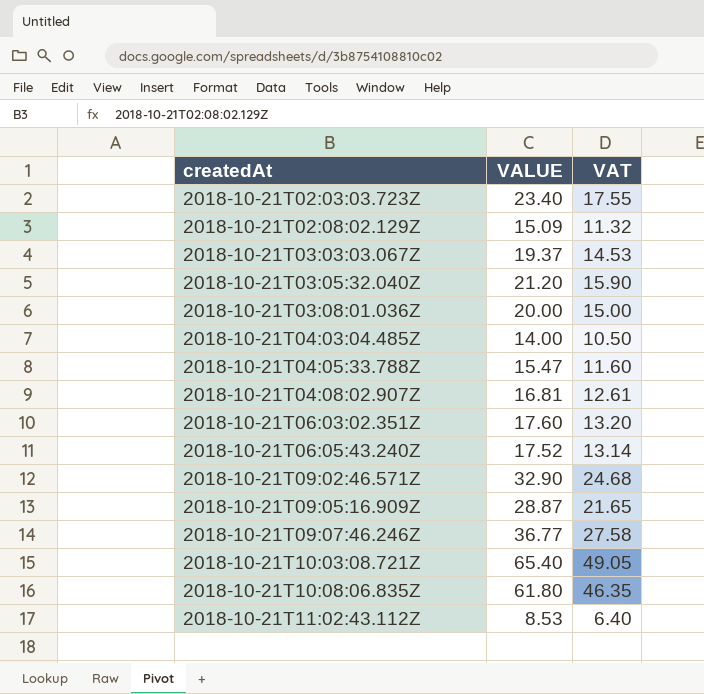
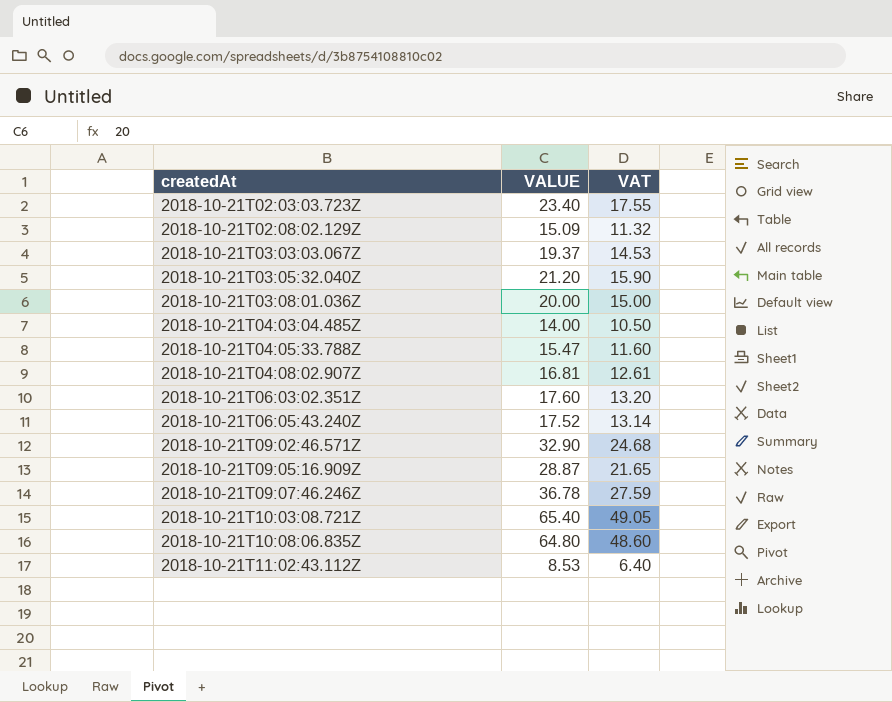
2018-10-21T09:07:46.246Z | VALUE: 36.77 -> 36.78
2018-10-21T09:07:46.246Z | VAT: 27.58 -> 27.59
2018-10-21T10:08:06.835Z | VALUE: 61.80 -> 64.80
2018-10-21T10:08:06.835Z | VAT: 46.35 -> 48.60

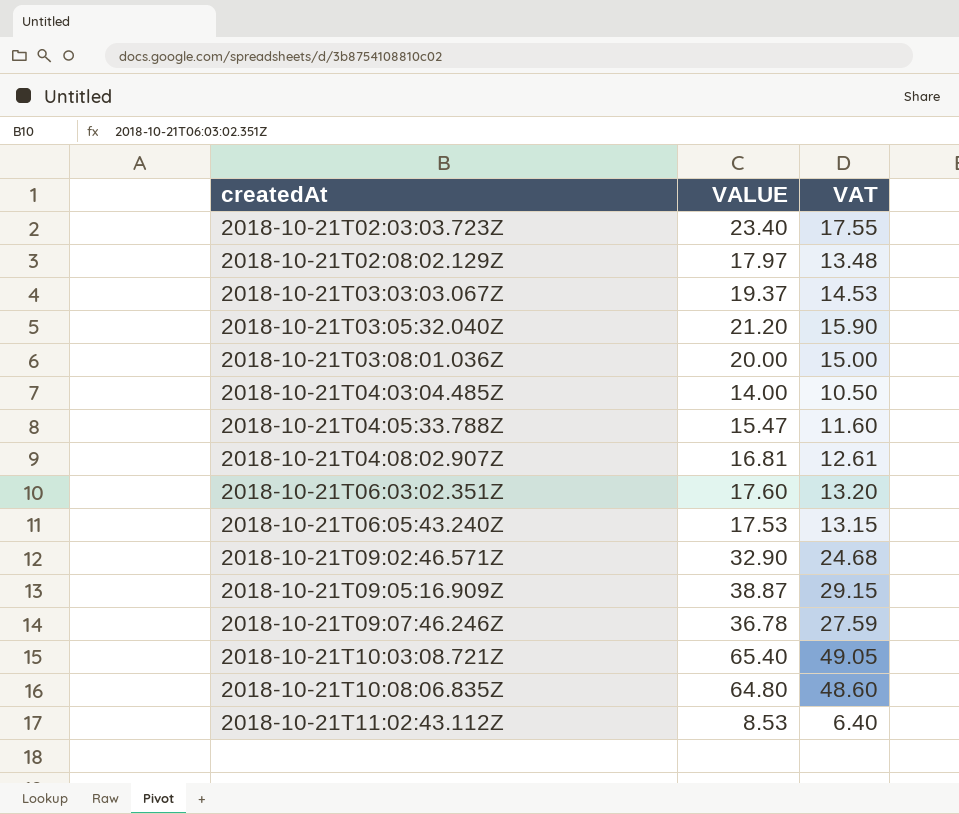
2018-10-21T02:08:02.129Z | VALUE: 15.09 -> 17.97
2018-10-21T02:08:02.129Z | VAT: 11.32 -> 13.48
2018-10-21T06:05:43.240Z | VALUE: 17.52 -> 17.53
2018-10-21T06:05:43.240Z | VAT: 13.14 -> 13.15
2018-10-21T09:05:16.909Z | VALUE: 28.87 -> 38.87
2018-10-21T09:05:16.909Z | VAT: 21.65 -> 29.15

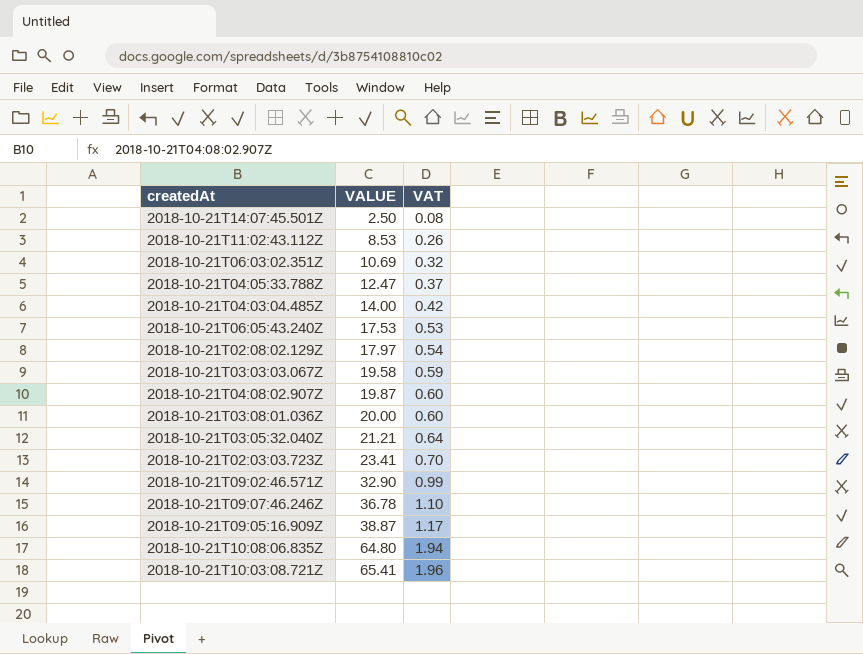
row order: createdAt ascending -> VALUE ascending
column VAT | formula: [VALUE] * 0.75 -> [VALUE] * 0.03
row 2018-10-21T14:07:45.501Z: none -> 2.50 | 0.08
2018-10-21T06:03:02.351Z | VALUE: 17.60 -> 10.69
2018-10-21T04:05:33.788Z | VALUE: 15.47 -> 12.47
2018-10-21T03:03:03.067Z | VALUE: 19.37 -> 19.58
2018-10-21T04:08:02.907Z | VALUE: 16.81 -> 19.87
2018-10-21T03:05:32.040Z | VALUE: 21.20 -> 21.21
2018-10-21T02:03:03.723Z | VALUE: 23.40 -> 23.41
2018-10-21T10:03:08.721Z | VALUE: 65.40 -> 65.41

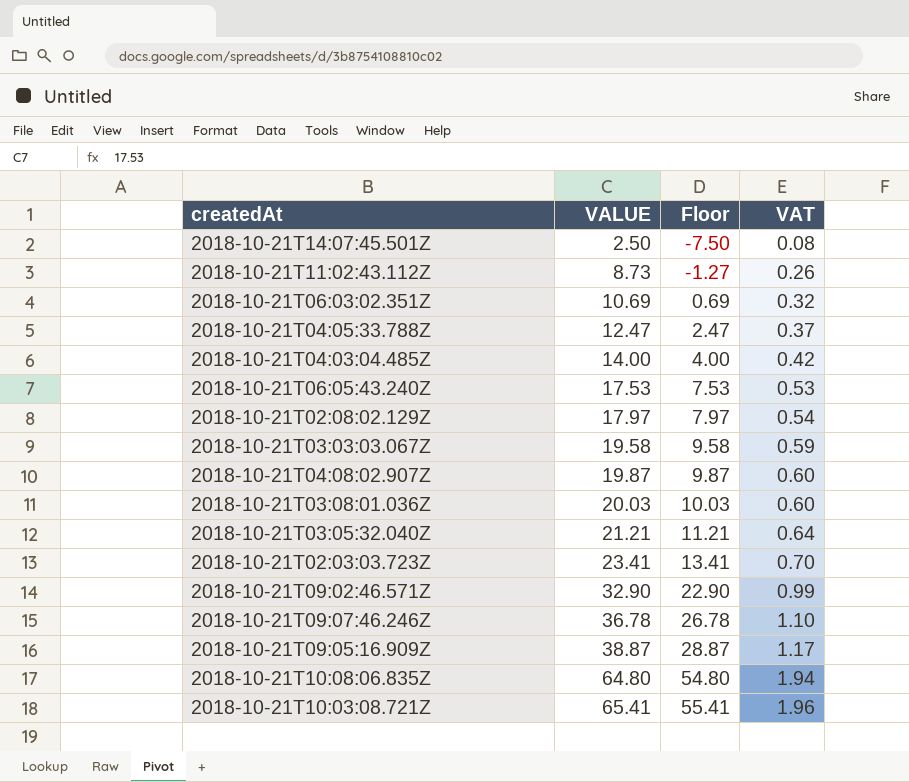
column Floor | formula: none -> [VALUE] - 10
2018-10-21T11:02:43.112Z | VALUE: 8.53 -> 8.73
2018-10-21T03:08:01.036Z | VALUE: 20.00 -> 20.03

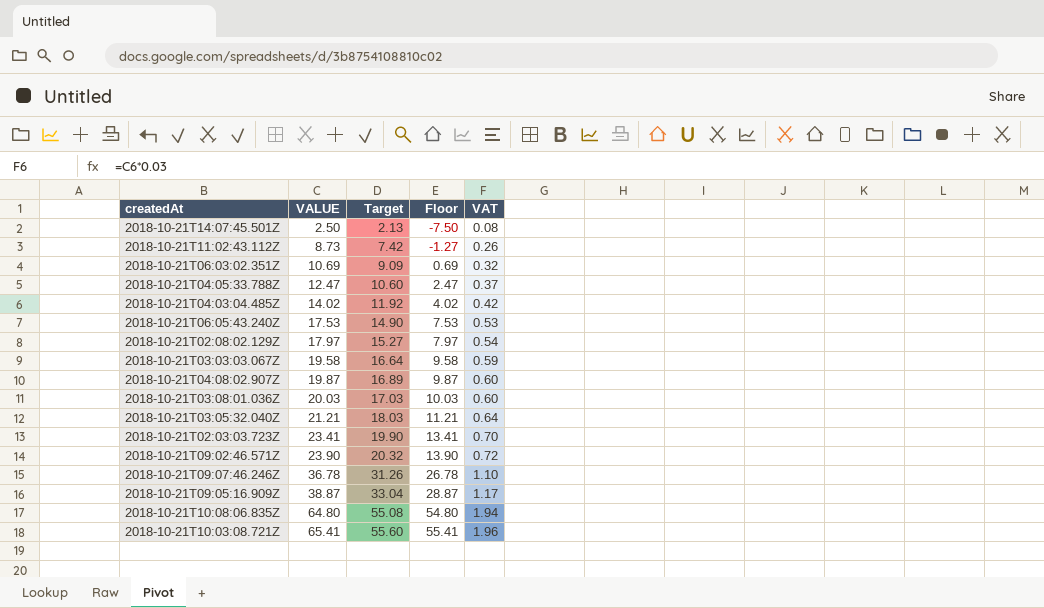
column Target | formula: none -> [VALUE] * 0.85
2018-10-21T04:03:04.485Z | VALUE: 14.00 -> 14.02
2018-10-21T04:03:04.485Z | Floor: 4.00 -> 4.02
2018-10-21T09:02:46.571Z | VALUE: 32.90 -> 23.90
2018-10-21T09:02:46.571Z | Floor: 22.90 -> 13.90
2018-10-21T09:02:46.571Z | VAT: 0.99 -> 0.72

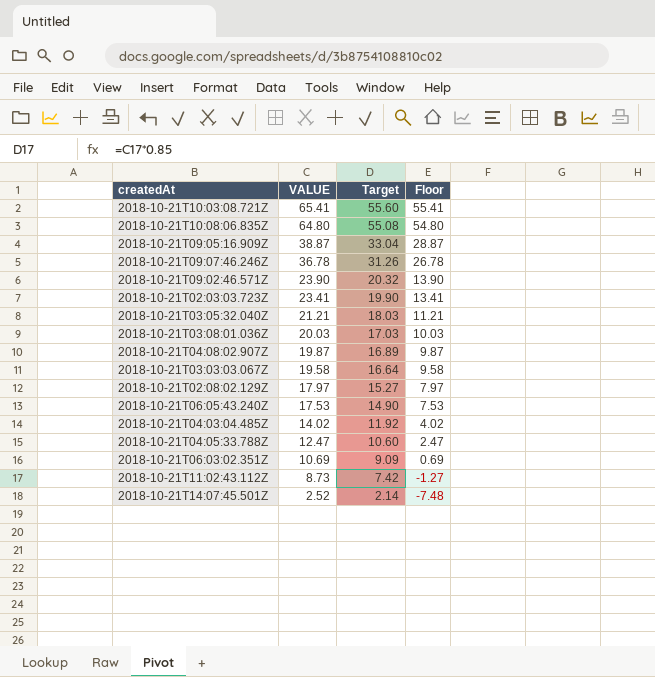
row order: VALUE ascending -> VALUE descending
column VAT | formula: [VALUE] * 0.03 -> none
2018-10-21T14:07:45.501Z | VALUE: 2.50 -> 2.52
2018-10-21T14:07:45.501Z | Target: 2.13 -> 2.14
2018-10-21T14:07:45.501Z | Floor: -7.50 -> -7.48

